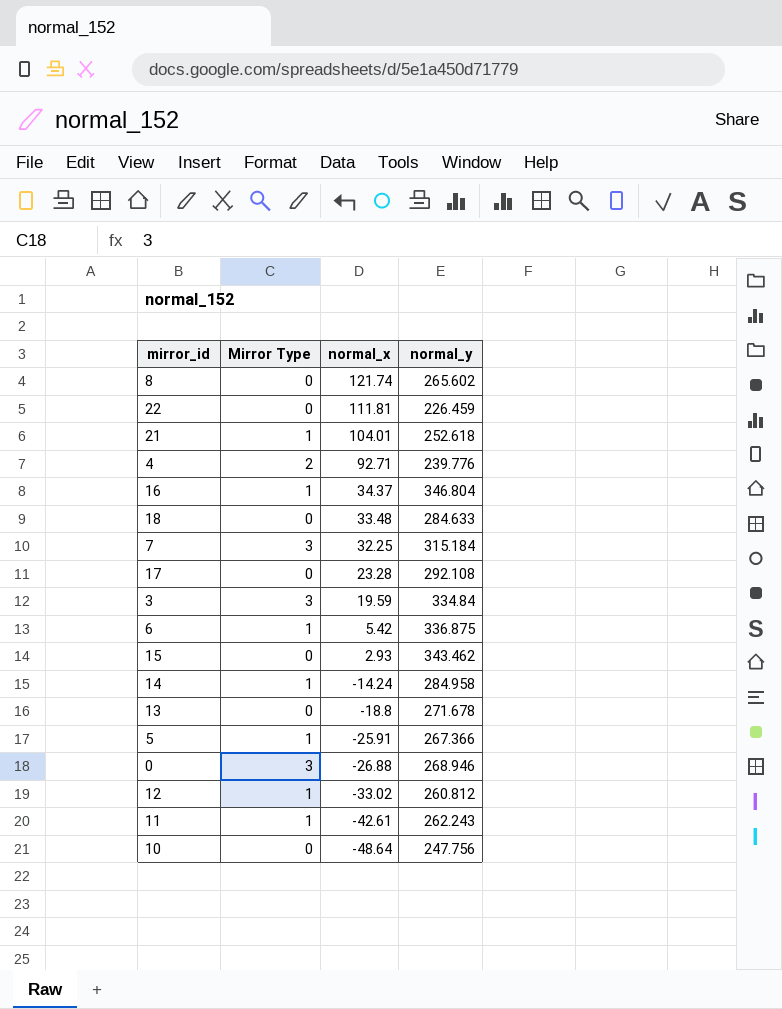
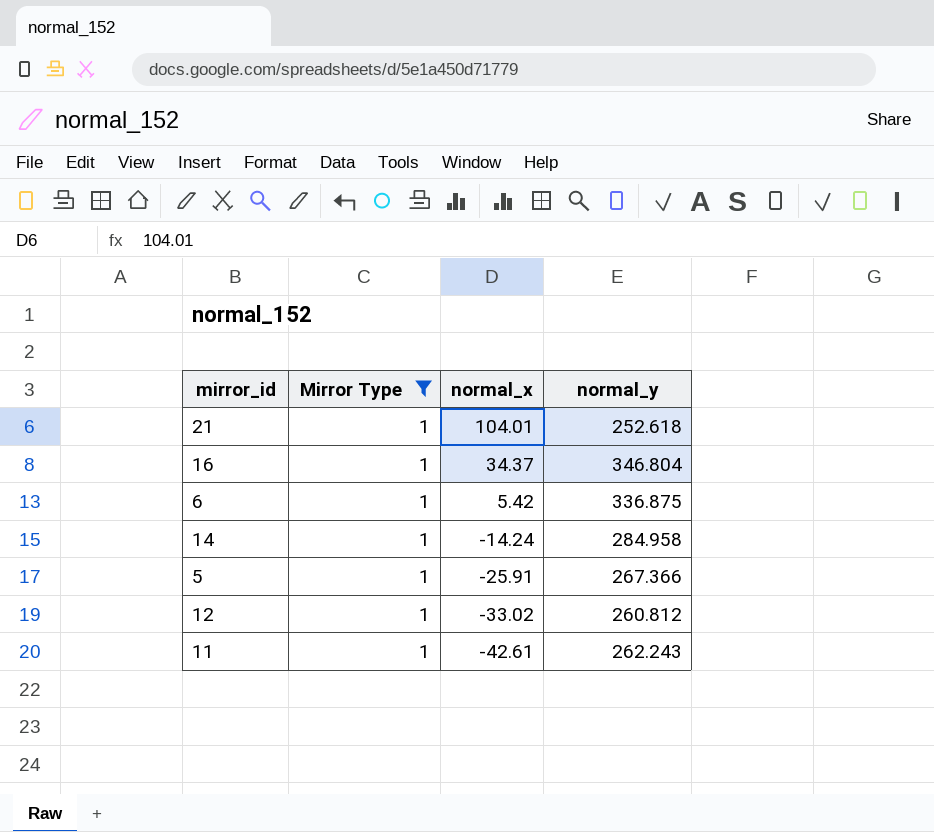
filter: none -> Mirror Type = 1

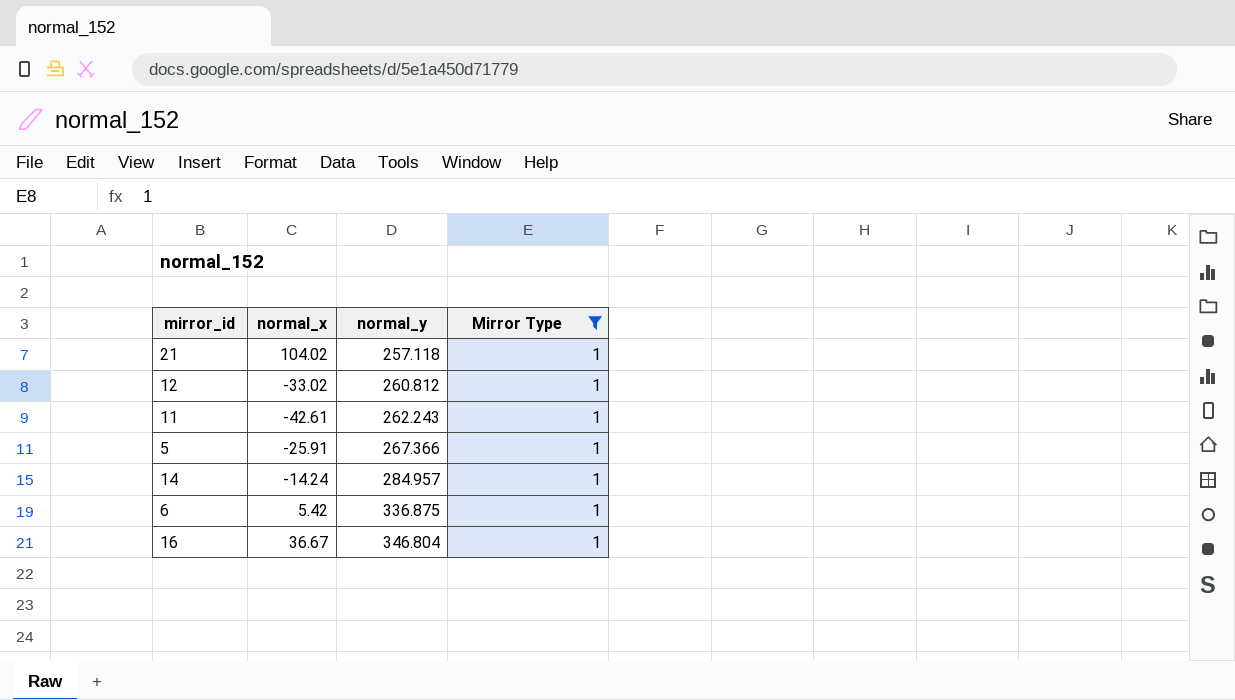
row order: normal_x descending -> normal_y ascending
column Mirror Type | position: 2 -> 4
21 | normal_x: 104.01 -> 104.02
21 | normal_y: 252.618 -> 257.118
14 | normal_y: 284.958 -> 284.957
16 | normal_x: 34.37 -> 36.67

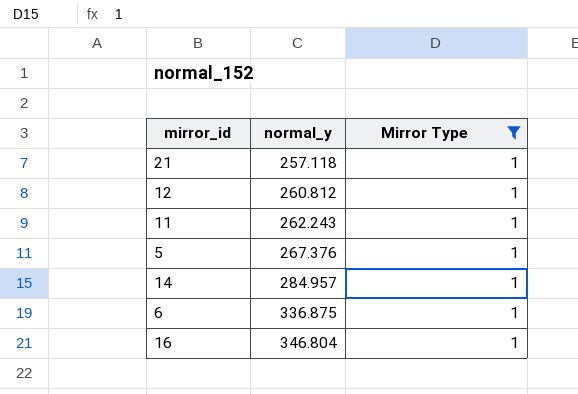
column normal_x | position: 2 -> none
5 | normal_y: 267.366 -> 267.376

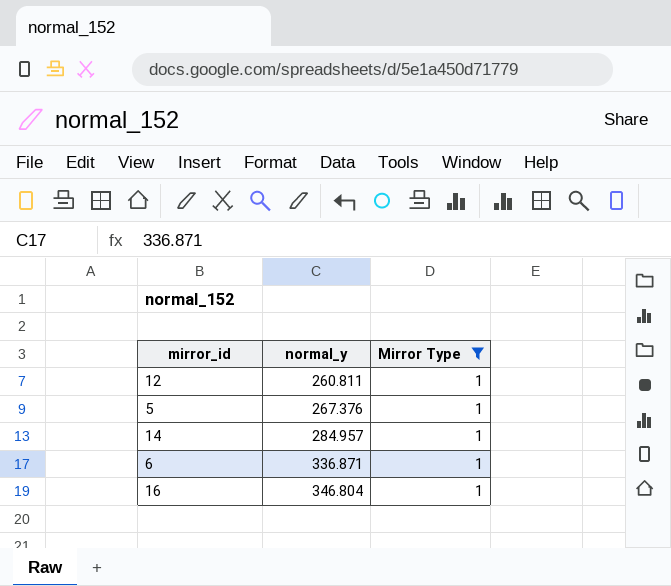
row 21: 257.118 | 1 -> none
row 11: 262.243 | 1 -> none
12 | normal_y: 260.812 -> 260.811
6 | normal_y: 336.875 -> 336.871

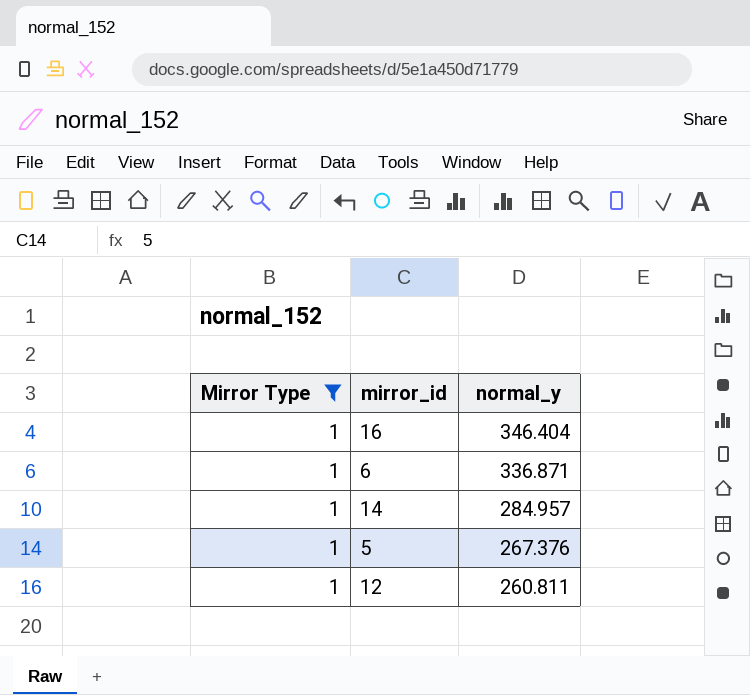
row order: normal_y ascending -> normal_y descending
column Mirror Type | position: 3 -> 1
16 | normal_y: 346.804 -> 346.404

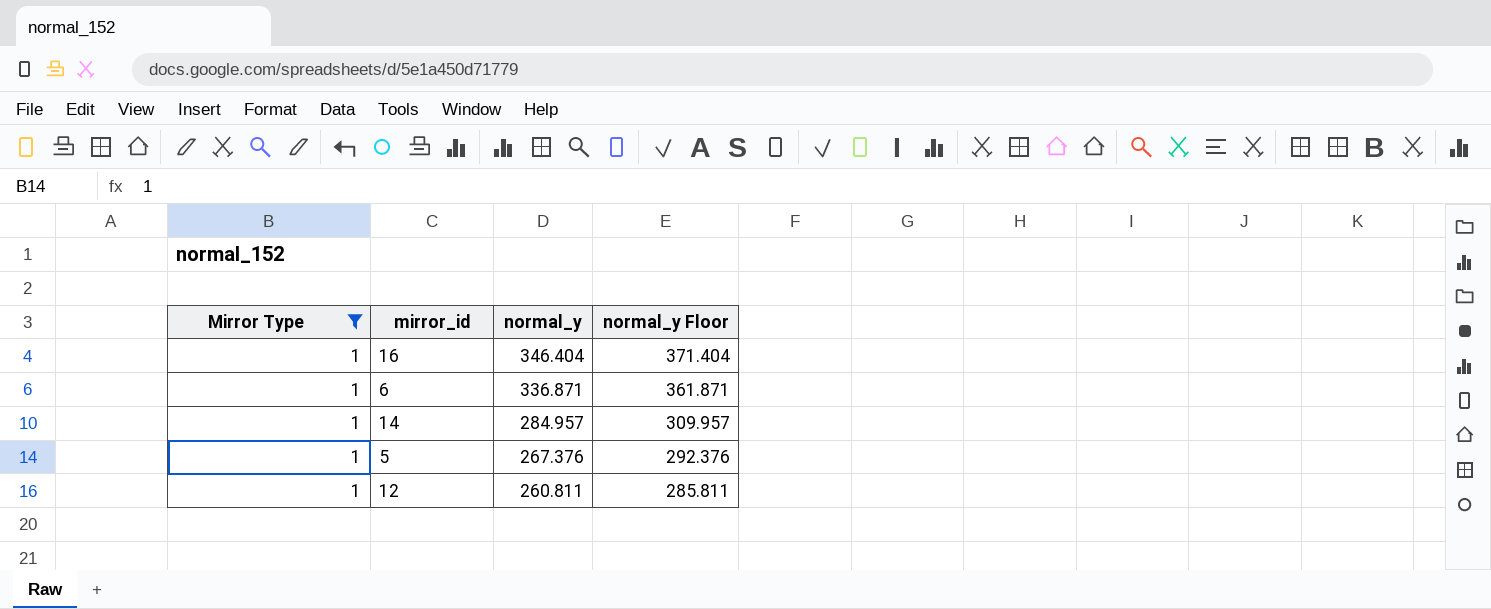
column normal_y Floor | formula: none -> [normal_y] + 25

